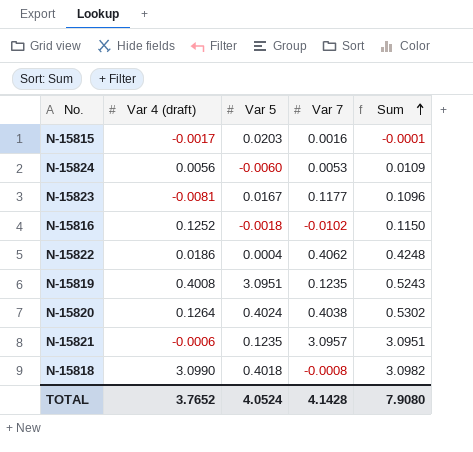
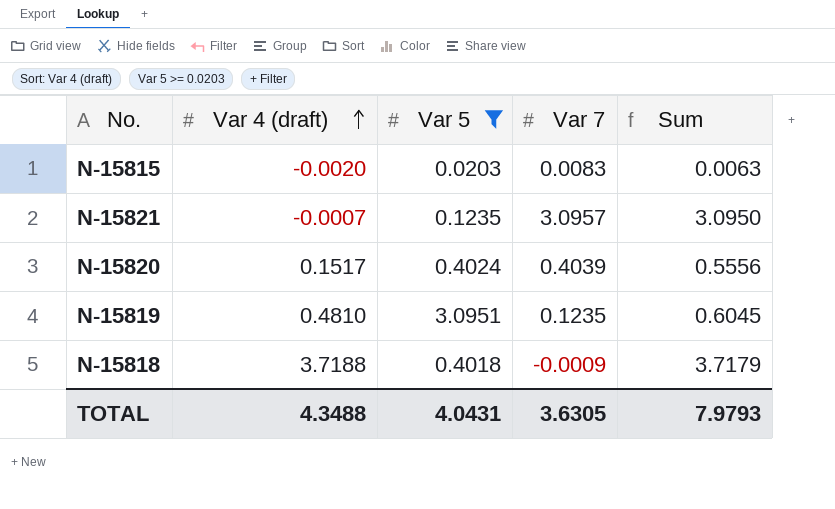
filter: none -> Var 5 >= 0.0203
row order: Sum ascending -> Var 4 (draft) ascending
N-15815 | Var 4 (draft): -0.0017 -> -0.0020
N-15815 | Var 7: 0.0016 -> 0.0083
N-15815 | Sum: -0.0001 -> 0.0063
N-15821 | Var 4 (draft): -0.0006 -> -0.0007
N-15821 | Sum: 3.0951 -> 3.0950
N-15820 | Var 4 (draft): 0.1264 -> 0.1517
N-15820 | Var 7: 0.4038 -> 0.4039
N-15820 | Sum: 0.5302 -> 0.5556
N-15819 | Var 4 (draft): 0.4008 -> 0.4810
N-15819 | Sum: 0.5243 -> 0.6045
N-15818 | Var 4 (draft): 3.0990 -> 3.7188
N-15818 | Var 7: -0.0008 -> -0.0009
N-15818 | Sum: 3.0982 -> 3.7179
TOTAL | Var 4 (draft): 3.7652 -> 4.3488
TOTAL | Var 5: 4.0524 -> 4.0431
TOTAL | Var 7: 4.1428 -> 3.6305
TOTAL | Sum: 7.9080 -> 7.9793

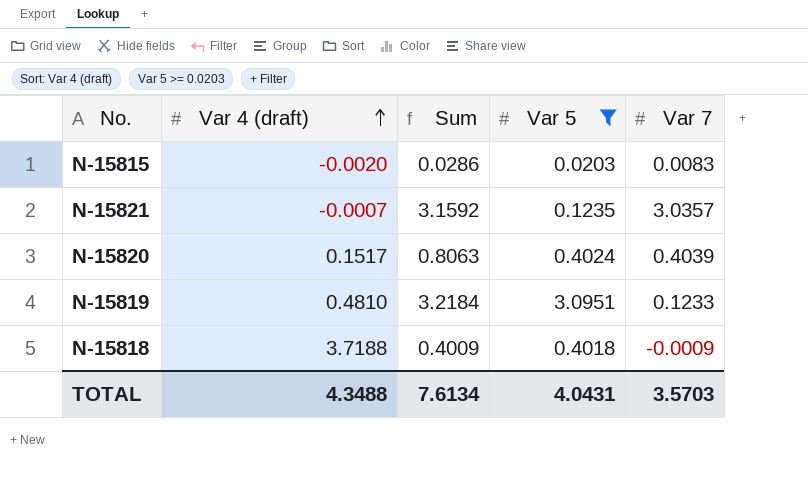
column Sum | formula: [Var 4 (draft)] + [Var 7] -> [Var 5] + [Var 7]
column Sum | position: 5 -> 3
N-15821 | Var 7: 3.0957 -> 3.0357
N-15819 | Var 7: 0.1235 -> 0.1233
TOTAL | Sum: 7.9793 -> 7.6134
TOTAL | Var 7: 3.6305 -> 3.5703

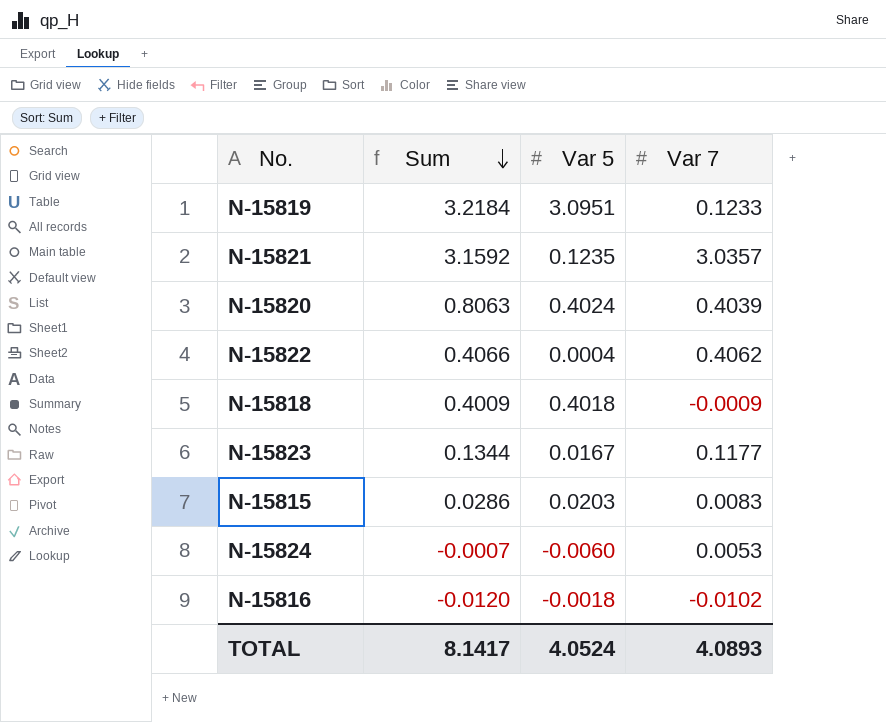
filter: Var 5 >= 0.0203 -> none
row order: Var 4 (draft) ascending -> Sum descending
column Var 4 (draft) | position: 2 -> none
TOTAL | Sum: 7.6134 -> 8.1417
TOTAL | Var 5: 4.0431 -> 4.0524
TOTAL | Var 7: 3.5703 -> 4.0893

